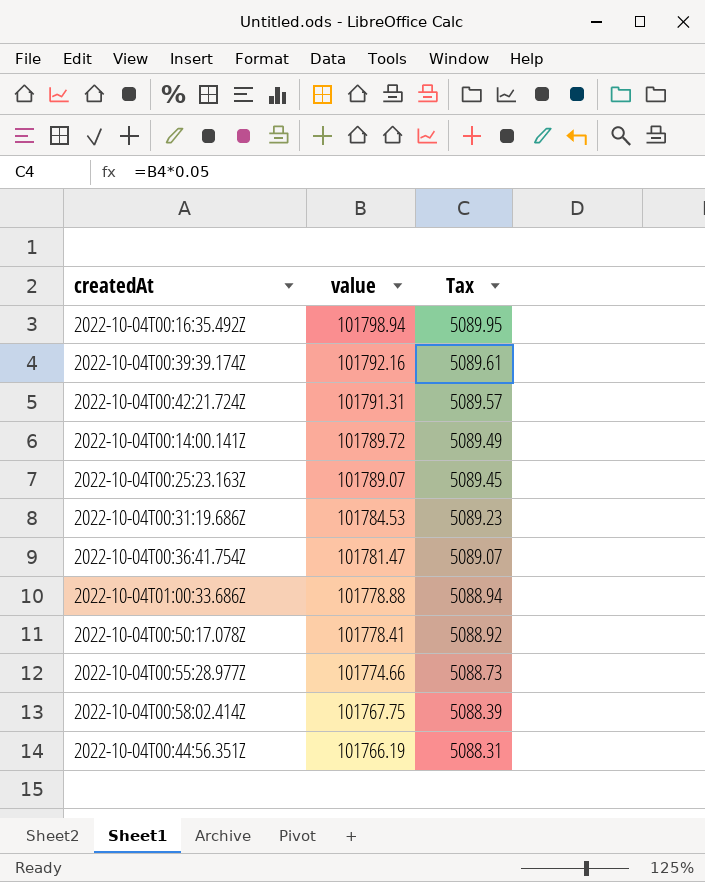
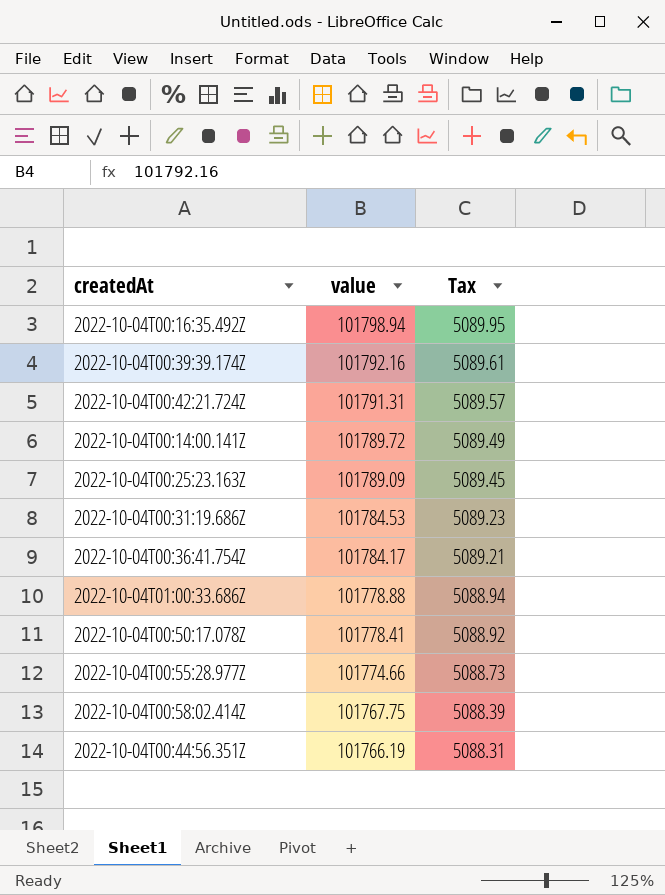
2022-10-04T00:25:23.163Z | value: 101789.07 -> 101789.09
2022-10-04T00:36:41.754Z | value: 101781.47 -> 101784.17
2022-10-04T00:36:41.754Z | Tax: 5089.07 -> 5089.21

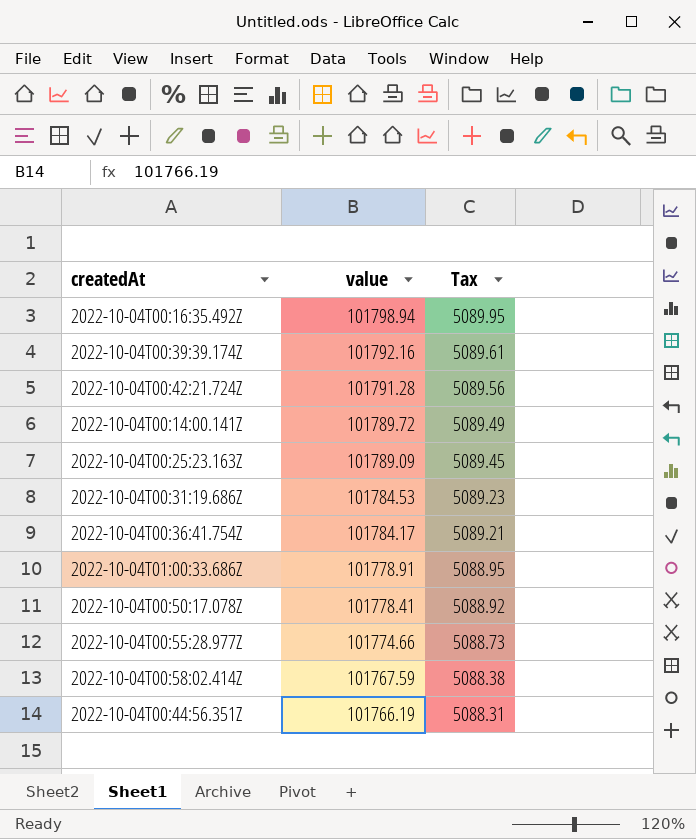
2022-10-04T00:42:21.724Z | value: 101791.31 -> 101791.28
2022-10-04T00:42:21.724Z | Tax: 5089.57 -> 5089.56
2022-10-04T01:00:33.686Z | value: 101778.88 -> 101778.91
2022-10-04T01:00:33.686Z | Tax: 5088.94 -> 5088.95
2022-10-04T00:58:02.414Z | value: 101767.75 -> 101767.59
2022-10-04T00:58:02.414Z | Tax: 5088.39 -> 5088.38

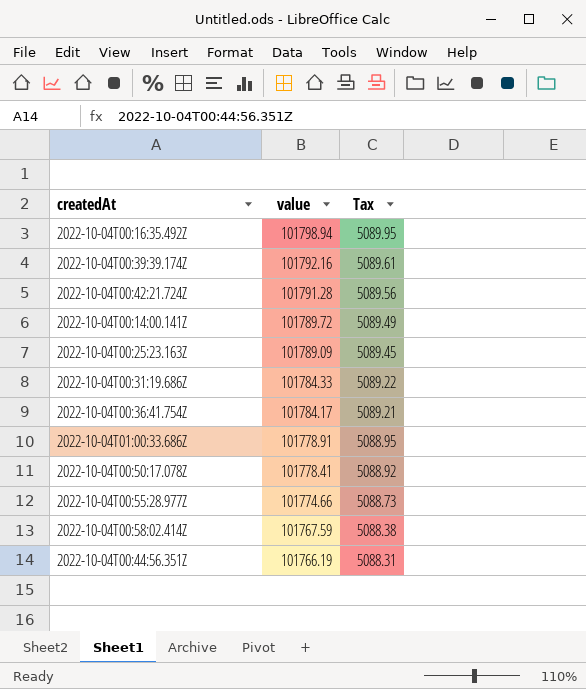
2022-10-04T00:31:19.686Z | value: 101784.53 -> 101784.33
2022-10-04T00:31:19.686Z | Tax: 5089.23 -> 5089.22

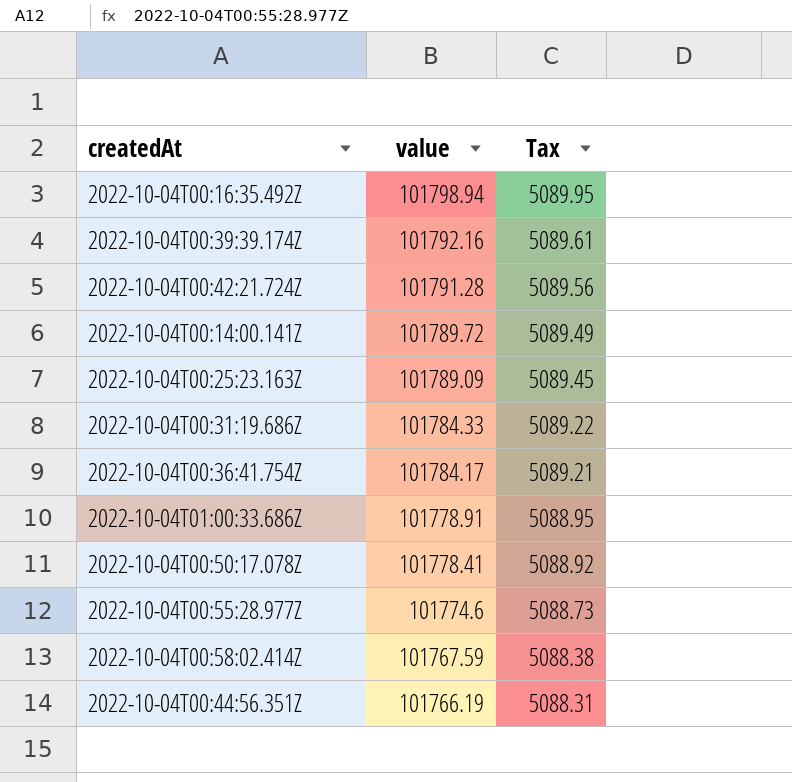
2022-10-04T00:55:28.977Z | value: 101774.66 -> 101774.6

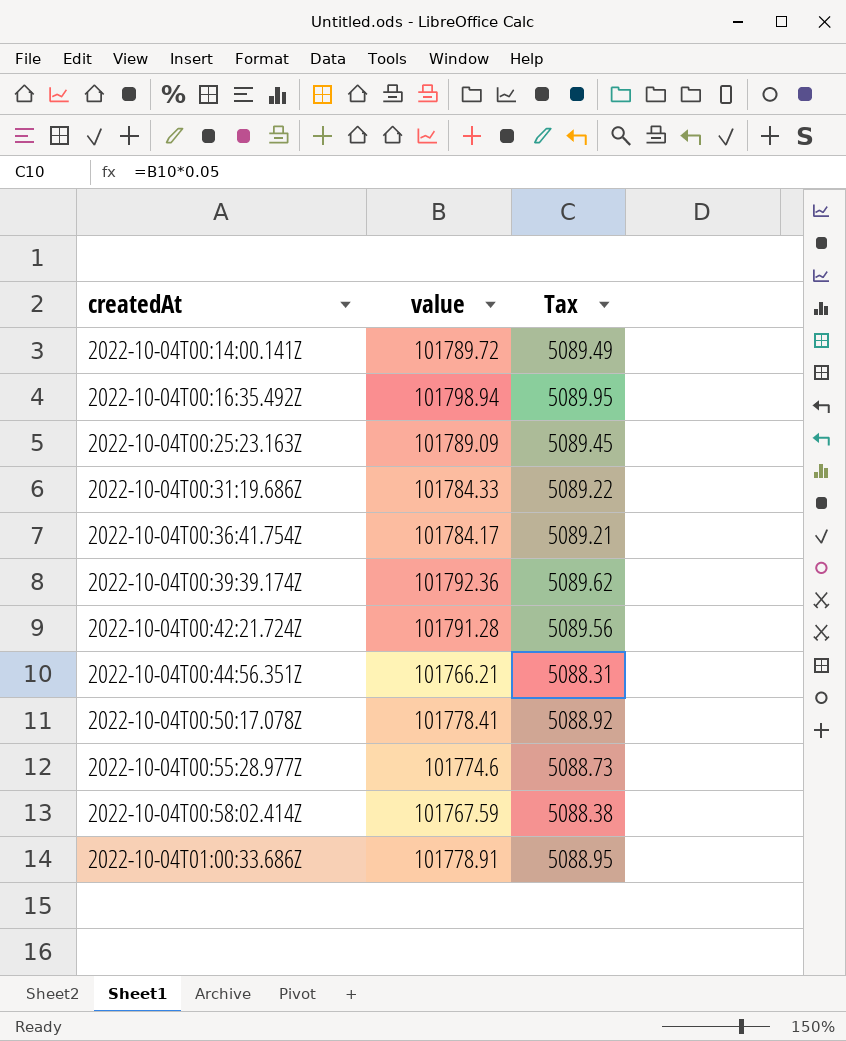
row order: value descending -> createdAt ascending
2022-10-04T00:39:39.174Z | value: 101792.16 -> 101792.36
2022-10-04T00:39:39.174Z | Tax: 5089.61 -> 5089.62
2022-10-04T00:44:56.351Z | value: 101766.19 -> 101766.21

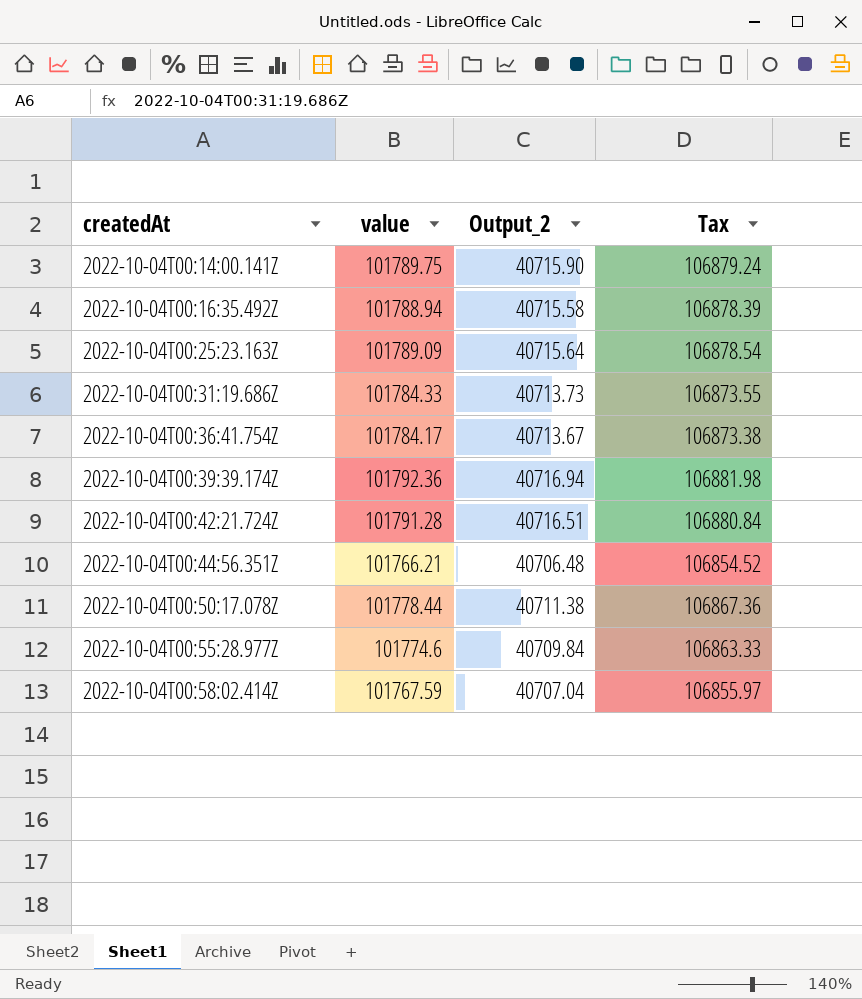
column Output_2 | formula: none -> [value] * 0.4
column Tax | formula: [value] * 0.05 -> [value] * 1.05
row 2022-10-04T01:00:33.686Z: 101778.91 | 5088.95 -> none
2022-10-04T00:14:00.141Z | value: 101789.72 -> 101789.75
2022-10-04T00:16:35.492Z | value: 101798.94 -> 101788.94
2022-10-04T00:50:17.078Z | value: 101778.41 -> 101778.44

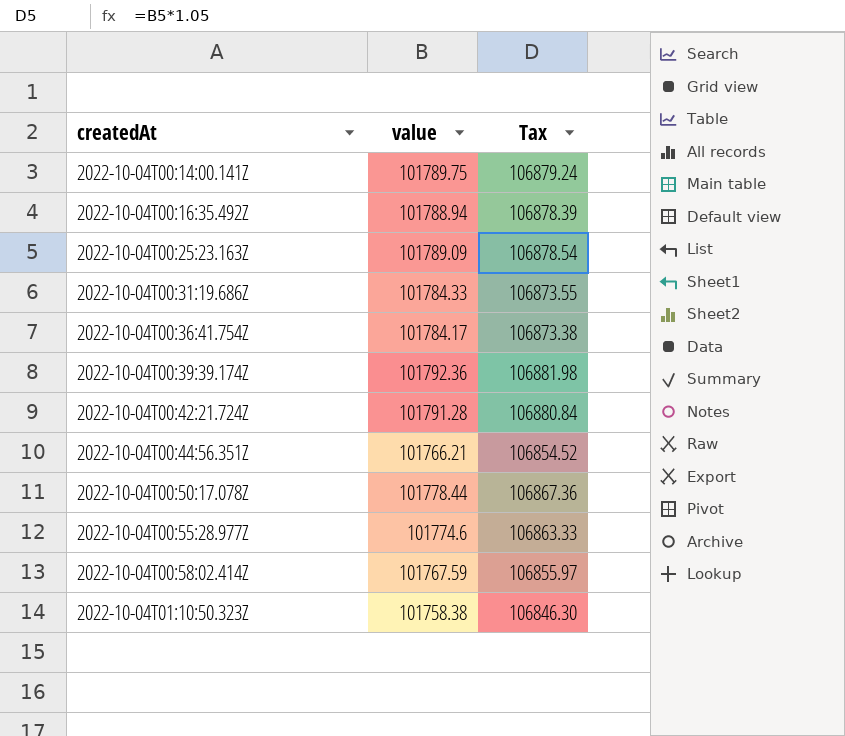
column Output_2 | formula: [value] * 0.4 -> none
row 2022-10-04T01:10:50.323Z: none -> 101758.38 | 106846.30

